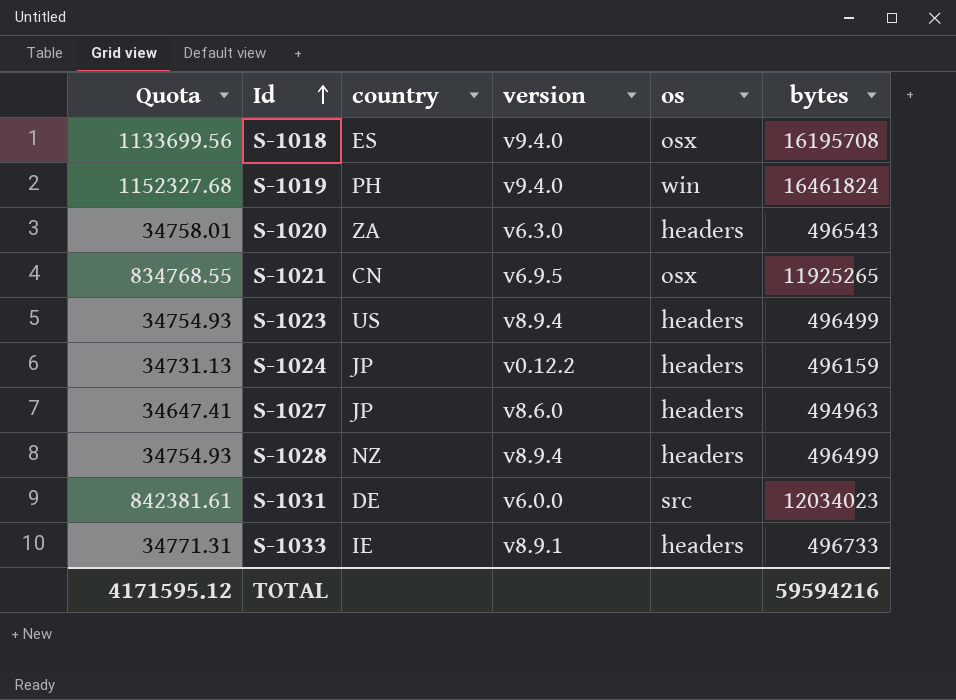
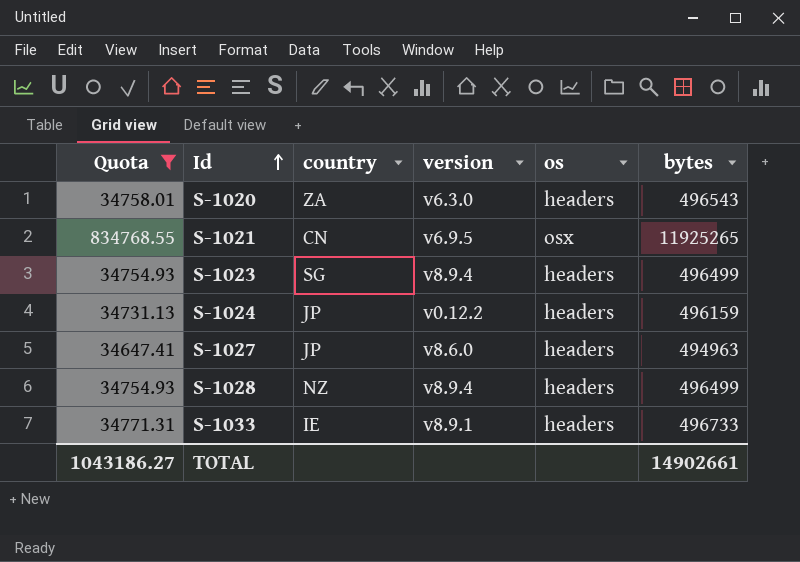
filter: none -> Quota <= 834768.55
S-1023 | country: US -> SG
TOTAL | Quota: 4171595.12 -> 1043186.27
TOTAL | bytes: 59594216 -> 14902661

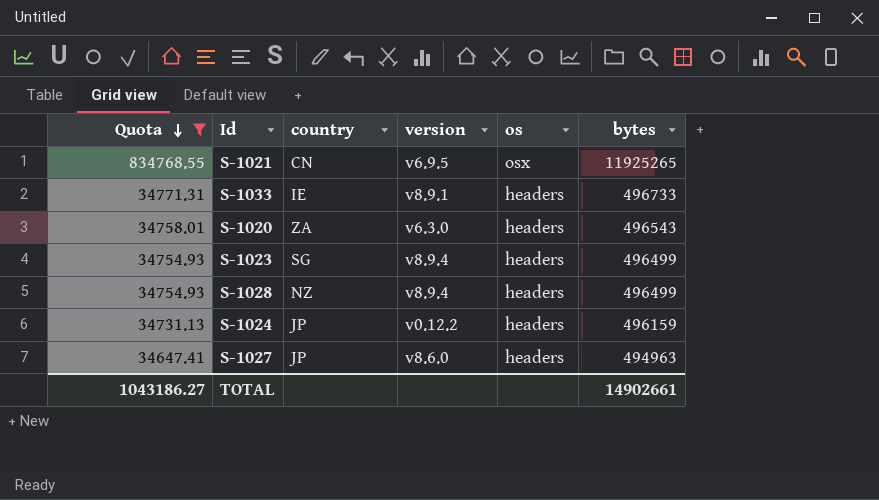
row order: Id ascending -> Quota descending

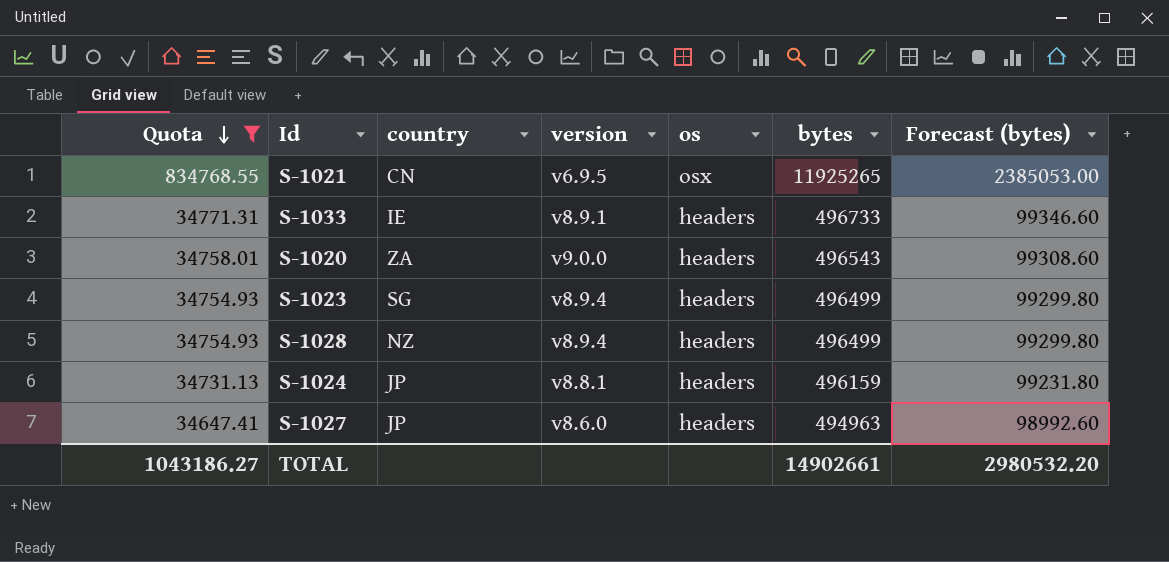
column Forecast (bytes) | formula: none -> [bytes] * 0.2
S-1020 | version: v6.3.0 -> v9.0.0
S-1024 | version: v0.12.2 -> v8.8.1

